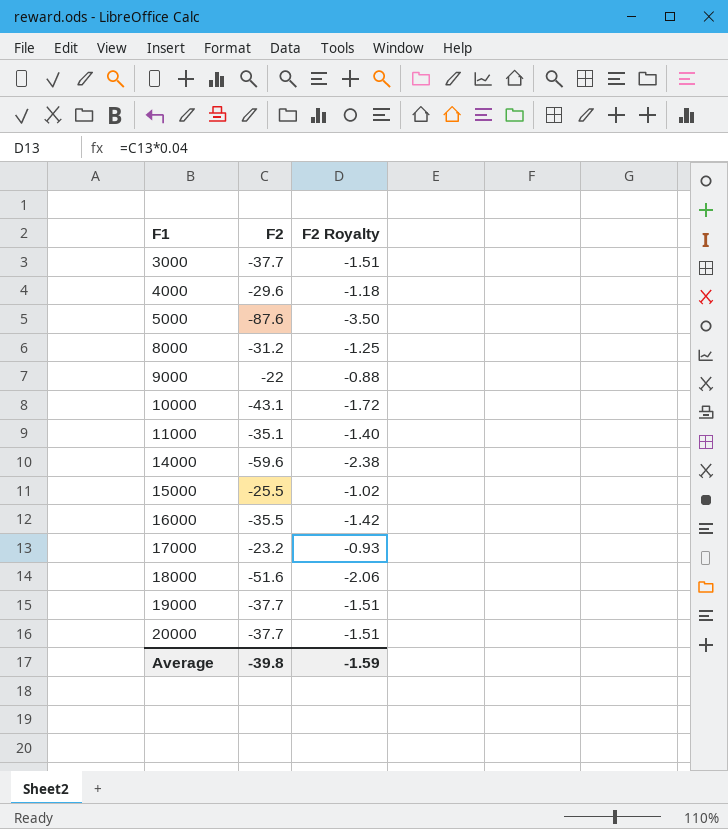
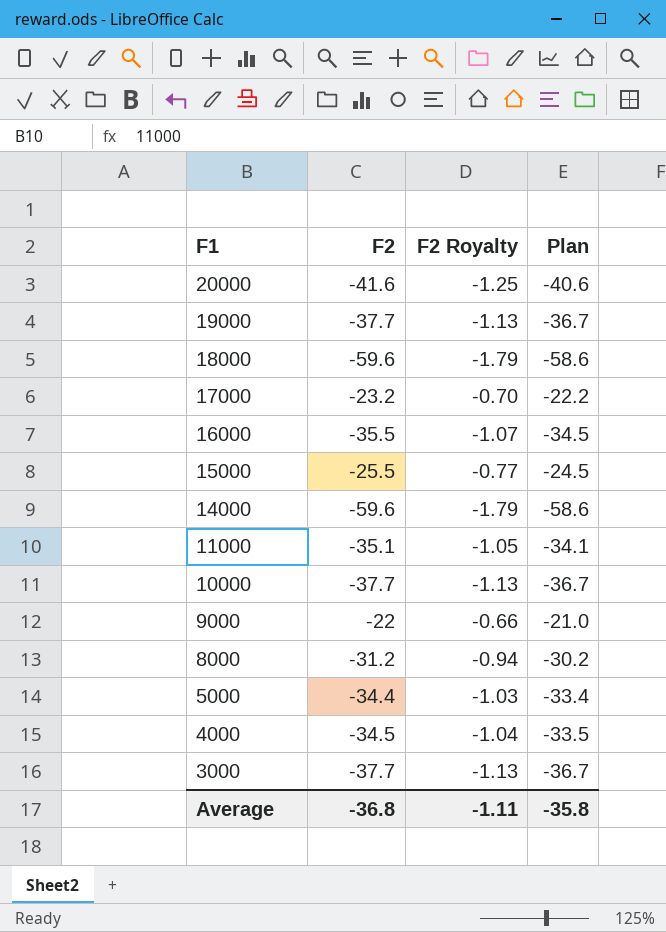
row order: F1 ascending -> F1 descending
column F2 Royalty | formula: [F2] * 0.04 -> [F2] * 0.03
column Plan | formula: none -> [F2] + 1
20000 | F2: -37.7 -> -41.6
18000 | F2: -51.6 -> -59.6
10000 | F2: -43.1 -> -37.7
5000 | F2: -87.6 -> -34.4
4000 | F2: -29.6 -> -34.5
Average | F2: -39.8 -> -36.8
Average | F2 Royalty: -1.59 -> -1.11

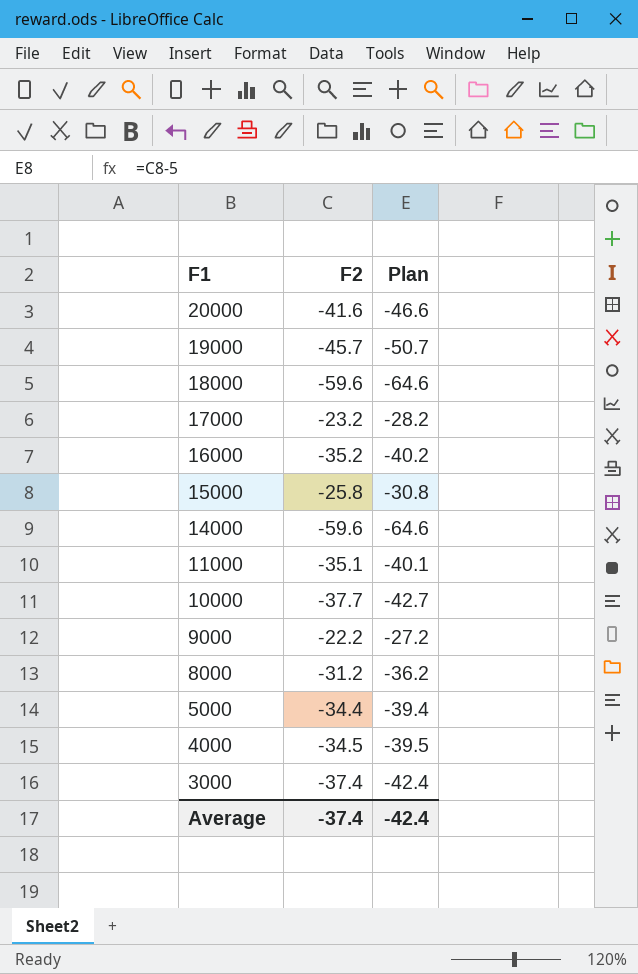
column F2 Royalty | formula: [F2] * 0.03 -> none
column Plan | formula: [F2] + 1 -> [F2] - 5
19000 | F2: -37.7 -> -45.7
16000 | F2: -35.5 -> -35.2
15000 | F2: -25.5 -> -25.8
9000 | F2: -22 -> -22.2
3000 | F2: -37.7 -> -37.4
Average | F2: -36.8 -> -37.4
Average | Plan: -35.8 -> -42.4

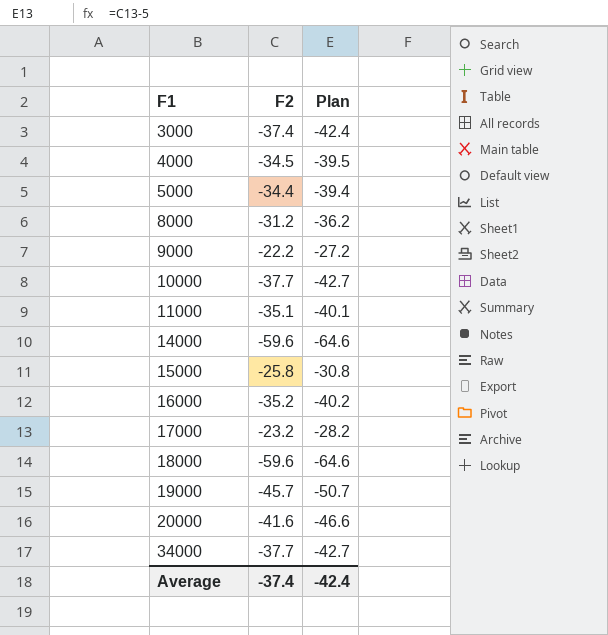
row order: F1 descending -> F1 ascending
row 34000: none -> -37.7 | -42.7

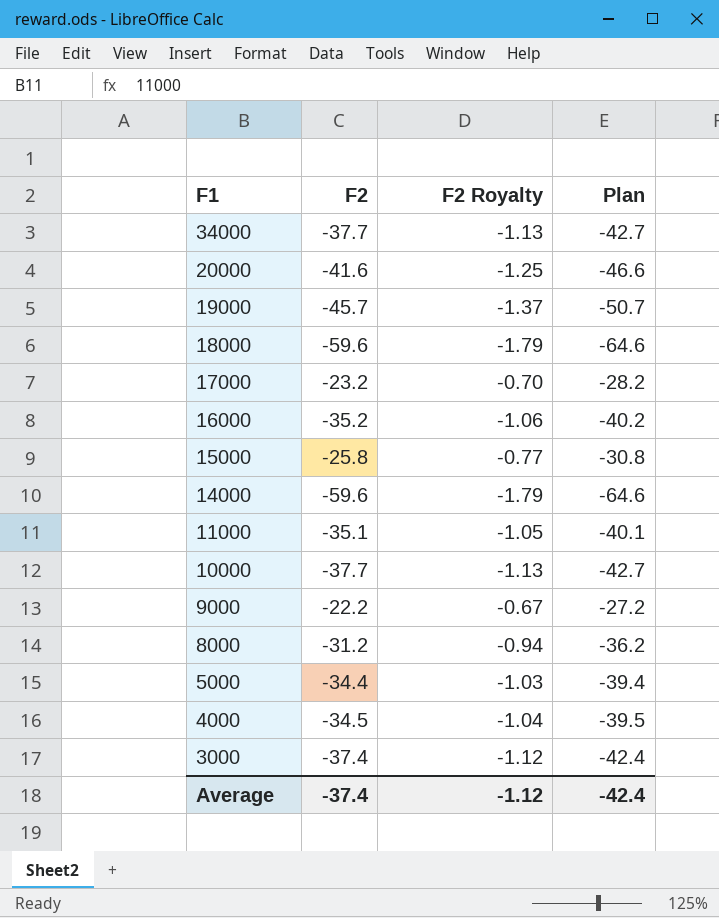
row order: F1 ascending -> F1 descending
column F2 Royalty | formula: none -> [F2] * 0.03

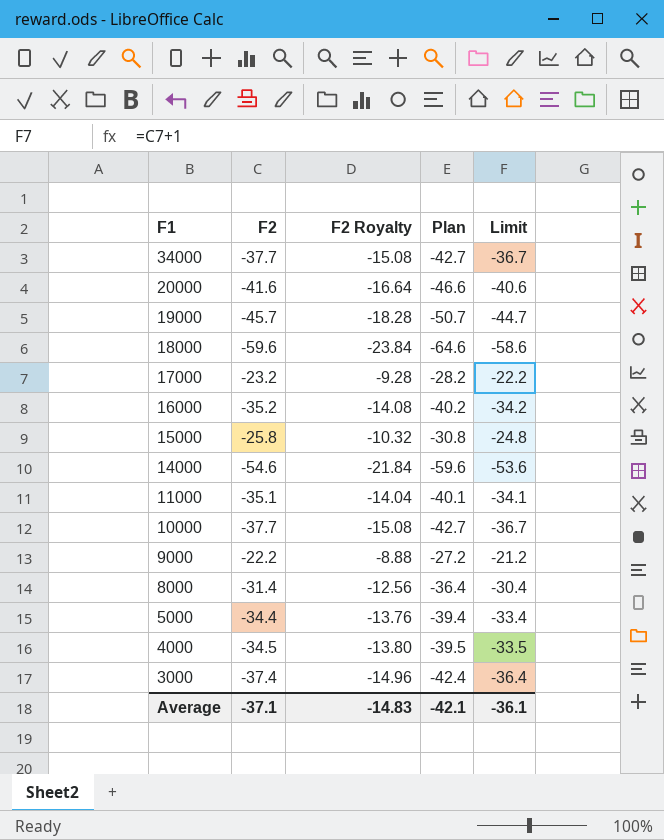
column F2 Royalty | formula: [F2] * 0.03 -> [F2] * 0.4
column Limit | formula: none -> [F2] + 1
14000 | F2: -59.6 -> -54.6
14000 | Plan: -64.6 -> -59.6
8000 | F2: -31.2 -> -31.4
8000 | Plan: -36.2 -> -36.4
Average | F2: -37.4 -> -37.1
Average | F2 Royalty: -1.12 -> -14.83
Average | Plan: -42.4 -> -42.1

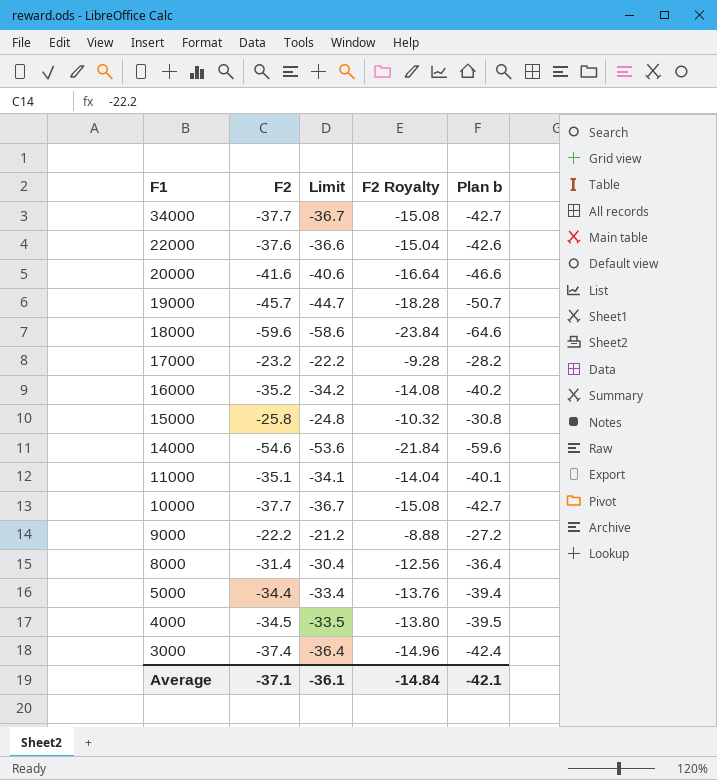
column Limit | position: 5 -> 3
column name: Plan -> Plan b
row 22000: none -> -37.6 | -36.6 | -15.04 | -42.6
Average | F2 Royalty: -14.83 -> -14.84

